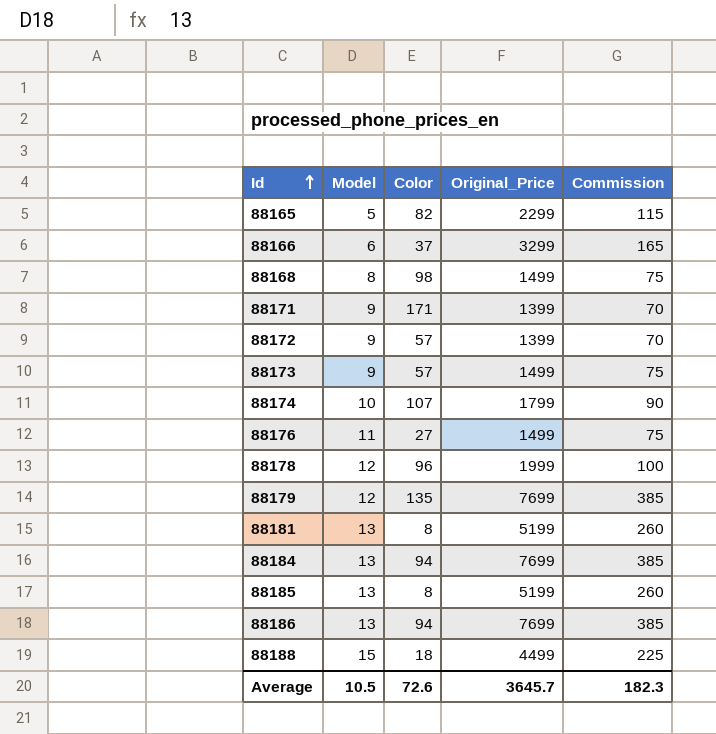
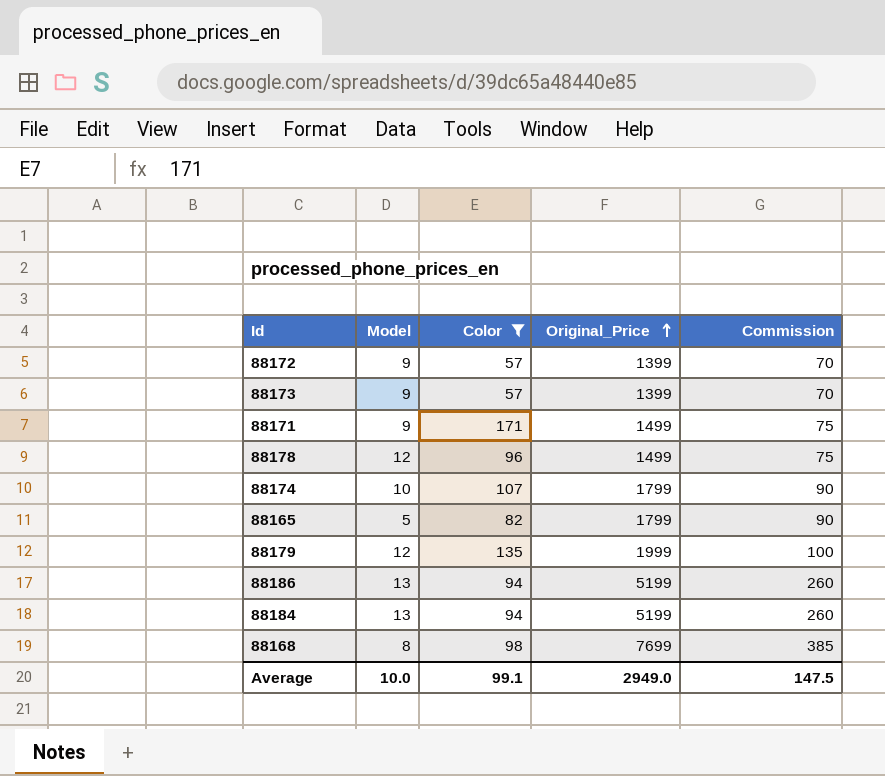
filter: none -> Color >= 57
row order: Id ascending -> Original_Price ascending
88173 | Original_Price: 1499 -> 1399
88173 | Commission: 75 -> 70
88171 | Original_Price: 1399 -> 1499
88171 | Commission: 70 -> 75
88178 | Original_Price: 1999 -> 1499
88178 | Commission: 100 -> 75
88165 | Original_Price: 2299 -> 1799
88165 | Commission: 115 -> 90
88179 | Original_Price: 7699 -> 1999
88179 | Commission: 385 -> 100
88186 | Original_Price: 7699 -> 5199
88186 | Commission: 385 -> 260
88184 | Original_Price: 7699 -> 5199
88184 | Commission: 385 -> 260
88168 | Original_Price: 1499 -> 7699
88168 | Commission: 75 -> 385
Average | Model: 10.5 -> 10.0
Average | Color: 72.6 -> 99.1
Average | Original_Price: 3645.7 -> 2949.0
Average | Commission: 182.3 -> 147.5

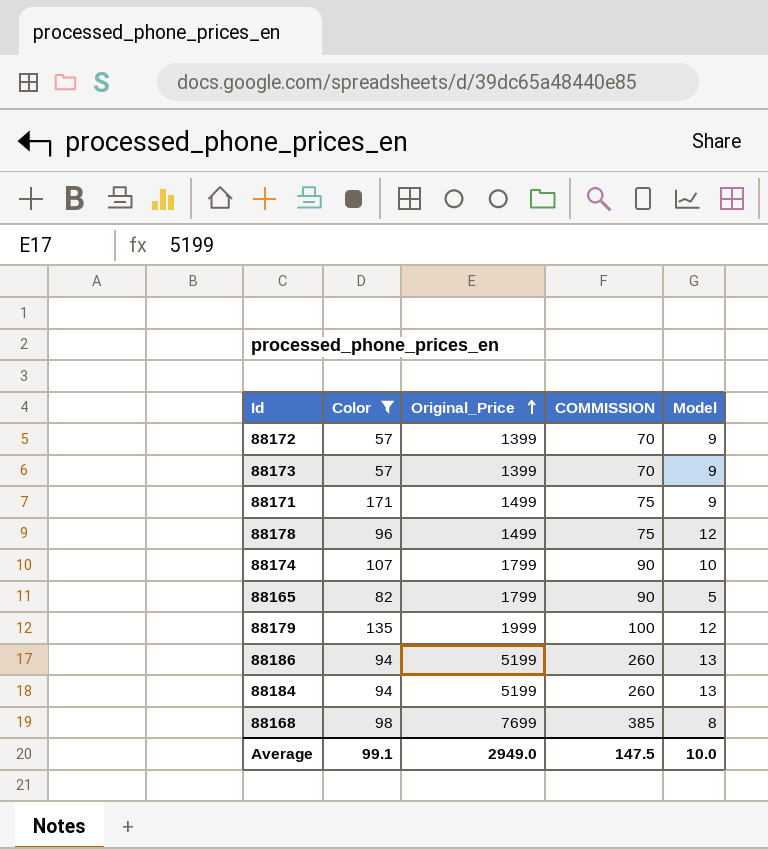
column name: Commission -> COMMISSION
column Model | position: 2 -> 5

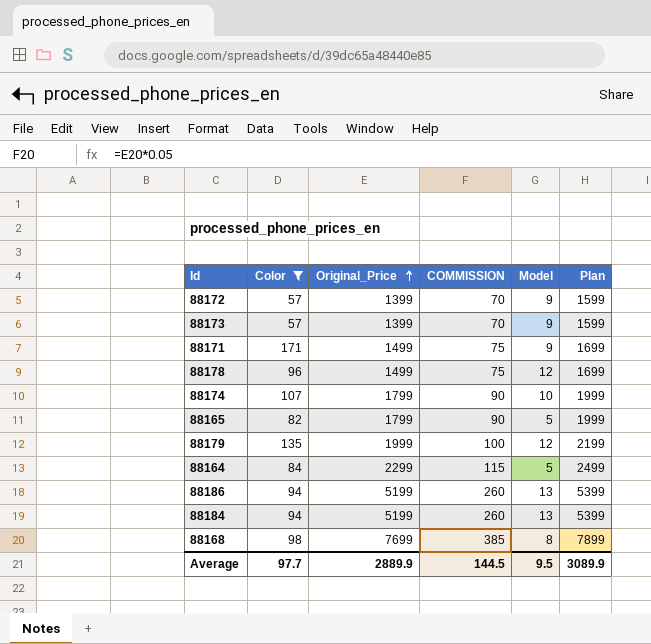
column Plan | formula: none -> [Original_Price] + 200
row 88164: none -> 84 | 2299 | 115 | 5 | 2499
Average | Color: 99.1 -> 97.7
Average | Original_Price: 2949.0 -> 2889.9
Average | COMMISSION: 147.5 -> 144.5
Average | Model: 10.0 -> 9.5

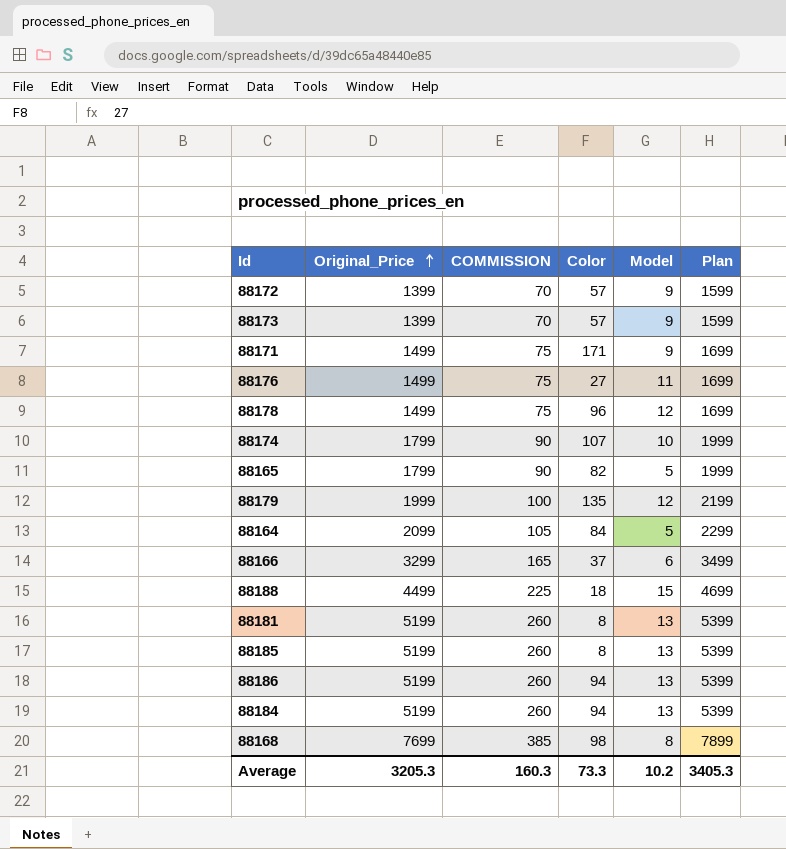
filter: Color >= 57 -> none
column Color | position: 2 -> 4
88164 | Original_Price: 2299 -> 2099
88164 | COMMISSION: 115 -> 105
88164 | Plan: 2499 -> 2299
Average | Original_Price: 2889.9 -> 3205.3
Average | COMMISSION: 144.5 -> 160.3
Average | Color: 97.7 -> 73.3
Average | Model: 9.5 -> 10.2
Average | Plan: 3089.9 -> 3405.3

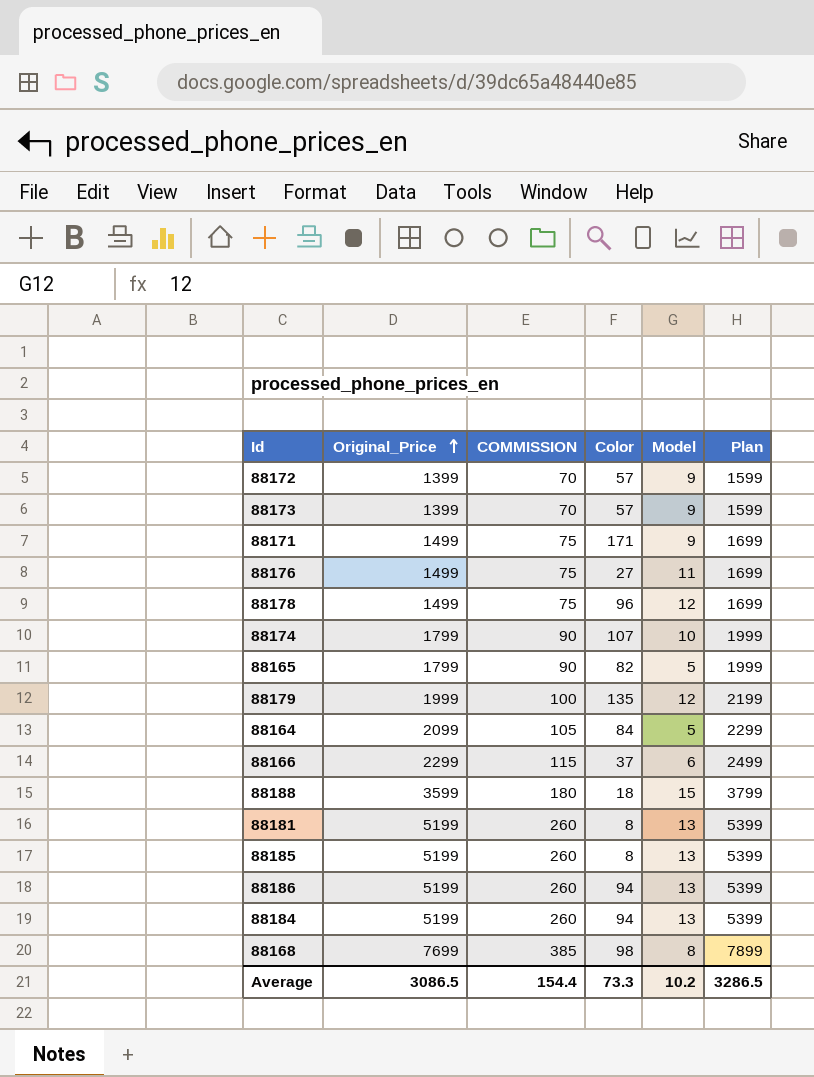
88166 | Original_Price: 3299 -> 2299
88166 | COMMISSION: 165 -> 115
88166 | Plan: 3499 -> 2499
88188 | Original_Price: 4499 -> 3599
88188 | COMMISSION: 225 -> 180
88188 | Plan: 4699 -> 3799
Average | Original_Price: 3205.3 -> 3086.5
Average | COMMISSION: 160.3 -> 154.4
Average | Plan: 3405.3 -> 3286.5

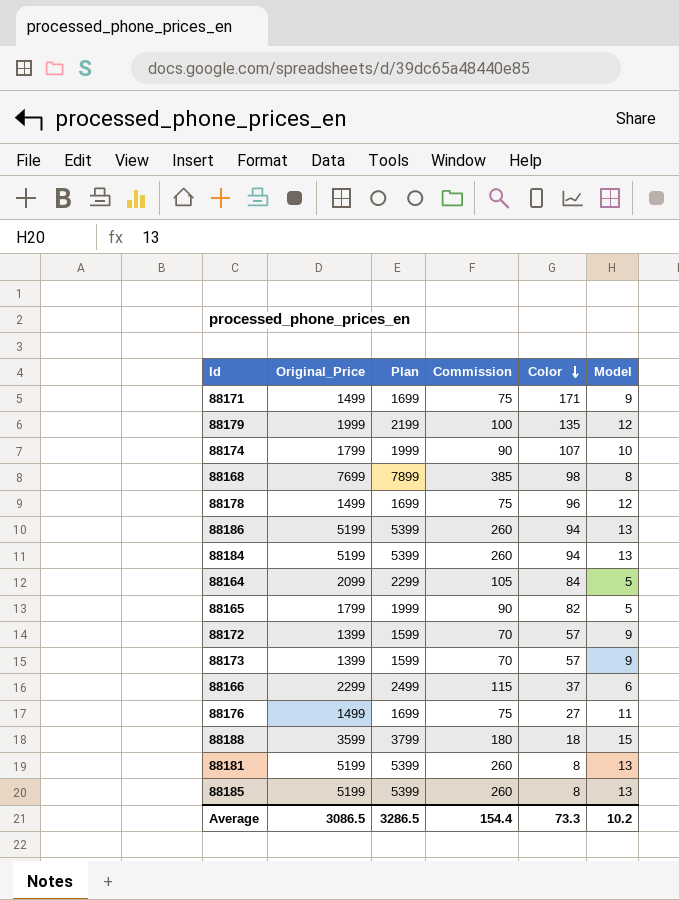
row order: Original_Price ascending -> Color descending
column Plan | position: 6 -> 3
column name: COMMISSION -> Commission

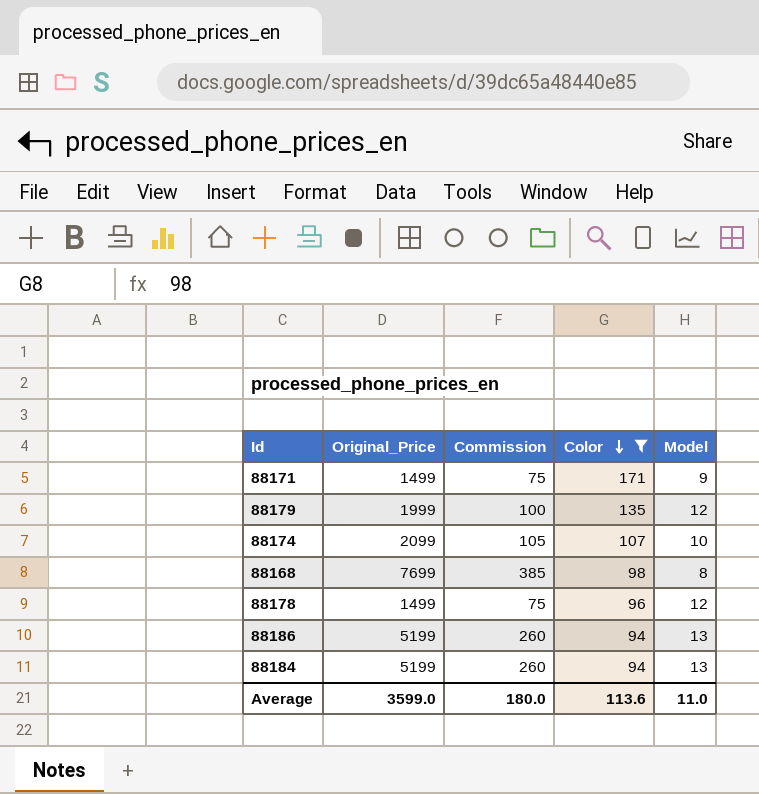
filter: none -> Color >= 94
column Plan | formula: [Original_Price] + 200 -> none
88174 | Original_Price: 1799 -> 2099
88174 | Commission: 90 -> 105
Average | Original_Price: 3086.5 -> 3599.0
Average | Commission: 154.4 -> 180.0
Average | Color: 73.3 -> 113.6
Average | Model: 10.2 -> 11.0

